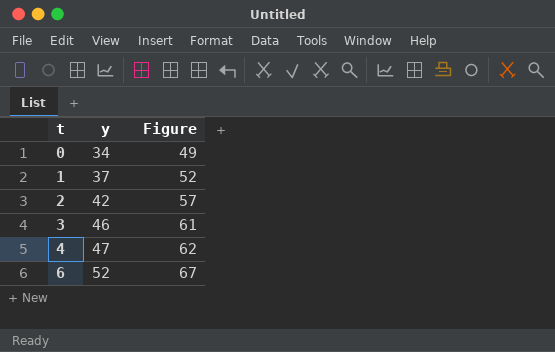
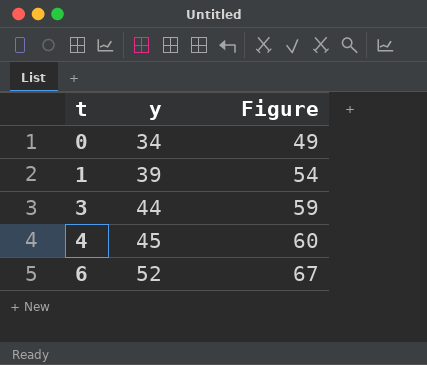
row 2: 42 | 57 -> none
1 | y: 37 -> 39
1 | Figure: 52 -> 54
3 | y: 46 -> 44
3 | Figure: 61 -> 59
4 | y: 47 -> 45
4 | Figure: 62 -> 60

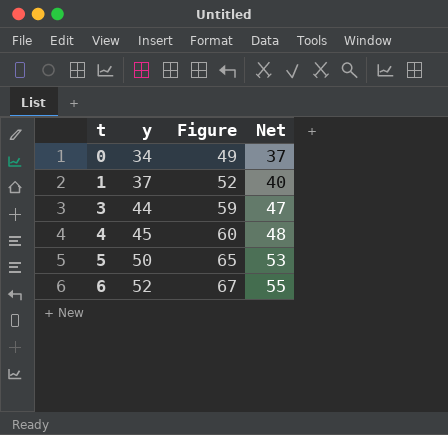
column Net | formula: none -> [y] + 3
1 | y: 39 -> 37
1 | Figure: 54 -> 52
row 5: none -> 50 | 65 | 53

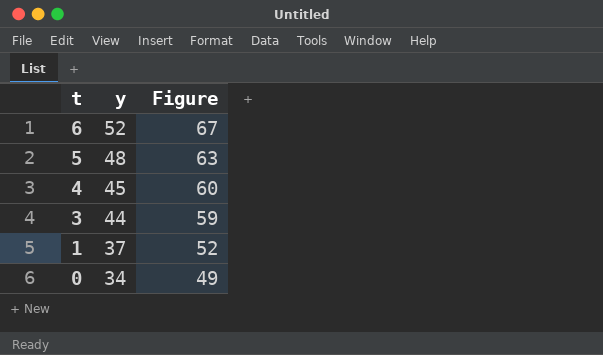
row order: t ascending -> t descending
column Net | formula: [y] + 3 -> none
5 | y: 50 -> 48
5 | Figure: 65 -> 63

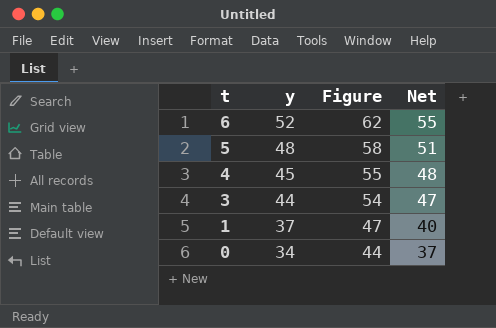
column Figure | formula: [y] + 15 -> [y] + 10
column Net | formula: none -> [y] + 3

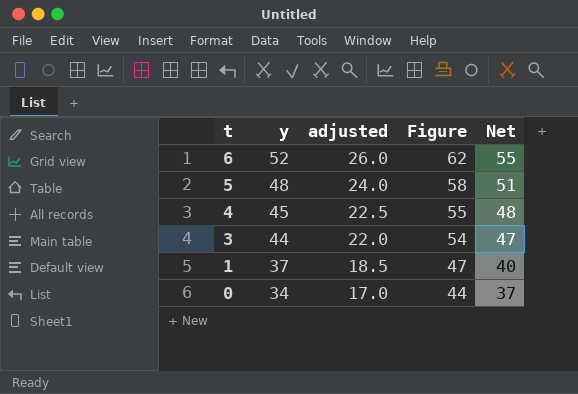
column adjusted | formula: none -> [y] * 0.5

